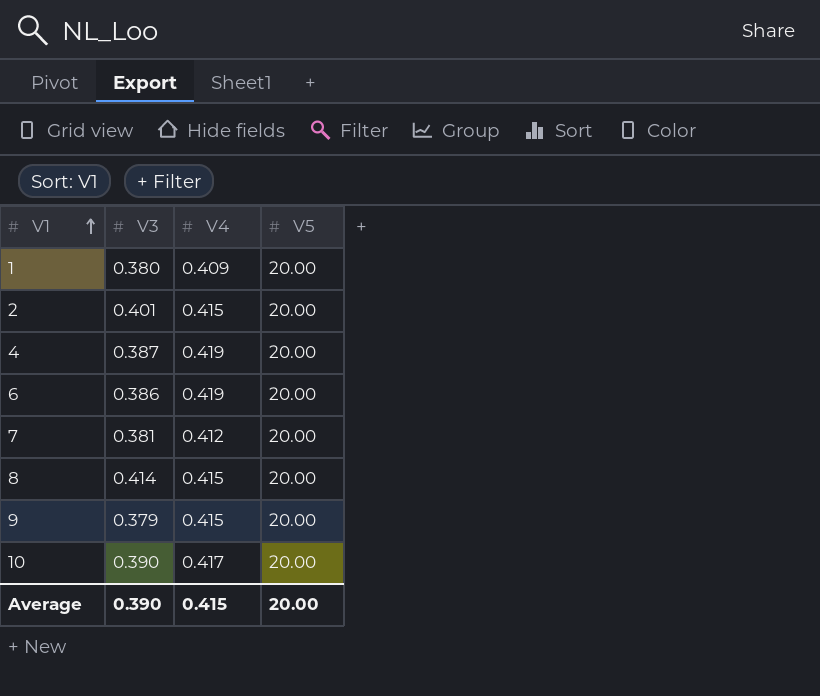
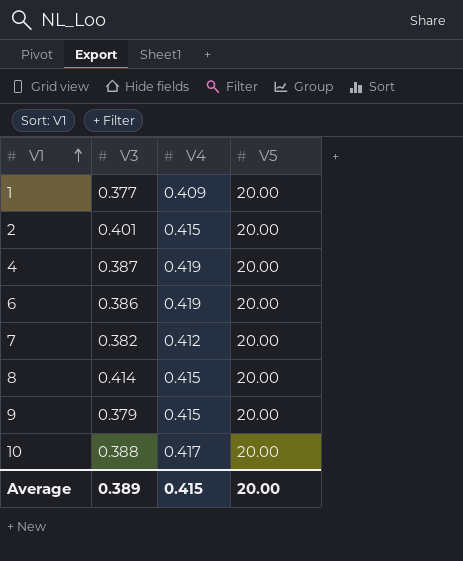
1 | V3: 0.380 -> 0.377
7 | V3: 0.381 -> 0.382
10 | V3: 0.390 -> 0.388
Average | V3: 0.390 -> 0.389

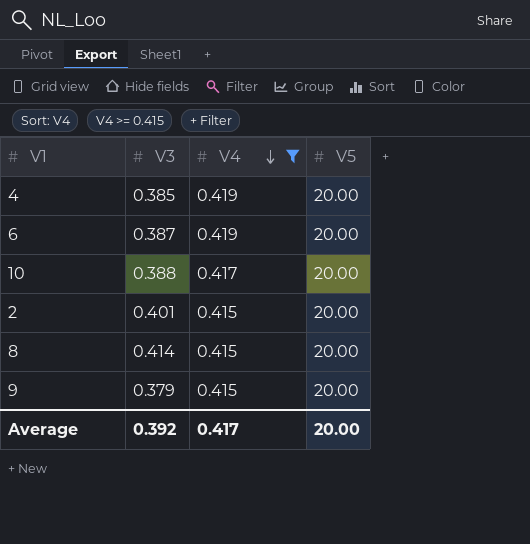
filter: none -> V4 >= 0.415
row order: V1 ascending -> V4 descending
4 | V3: 0.387 -> 0.385
6 | V3: 0.386 -> 0.387
Average | V3: 0.389 -> 0.392
Average | V4: 0.415 -> 0.417

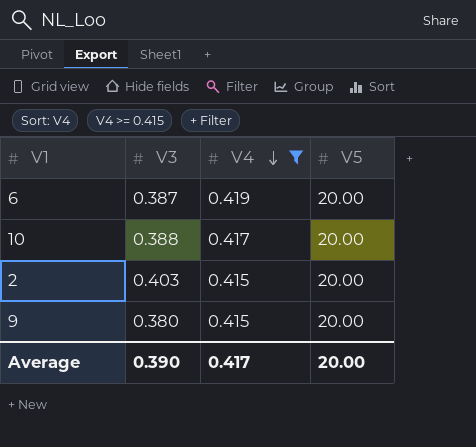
row 4: 0.385 | 0.419 | 20.00 -> none
row 8: 0.414 | 0.415 | 20.00 -> none
2 | V3: 0.401 -> 0.403
9 | V3: 0.379 -> 0.380
Average | V3: 0.392 -> 0.390

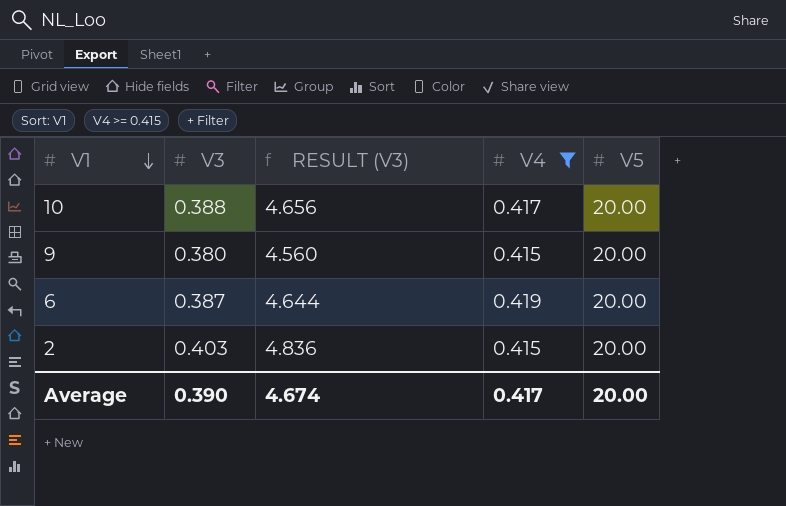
row order: V4 descending -> V1 descending
column RESULT (V3) | formula: none -> [V3] * 12

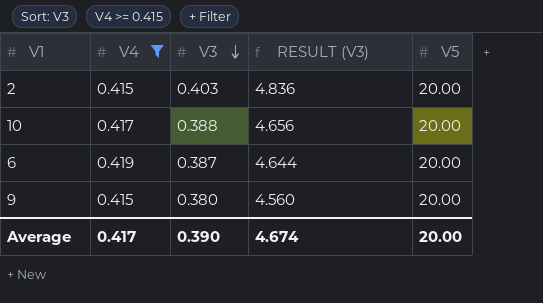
row order: V1 descending -> V3 descending
column V4 | position: 4 -> 2

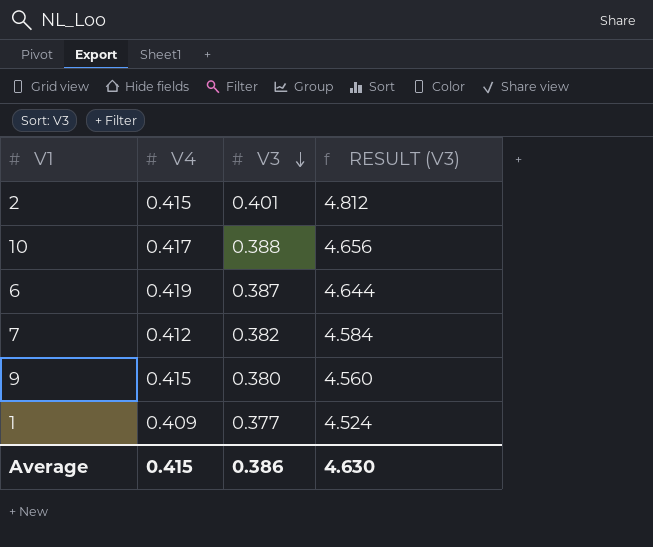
filter: V4 >= 0.415 -> none
column V5 | position: 5 -> none
2 | V3: 0.403 -> 0.401
2 | RESULT (V3): 4.836 -> 4.812
Average | V4: 0.417 -> 0.415
Average | V3: 0.390 -> 0.386
Average | RESULT (V3): 4.674 -> 4.630

